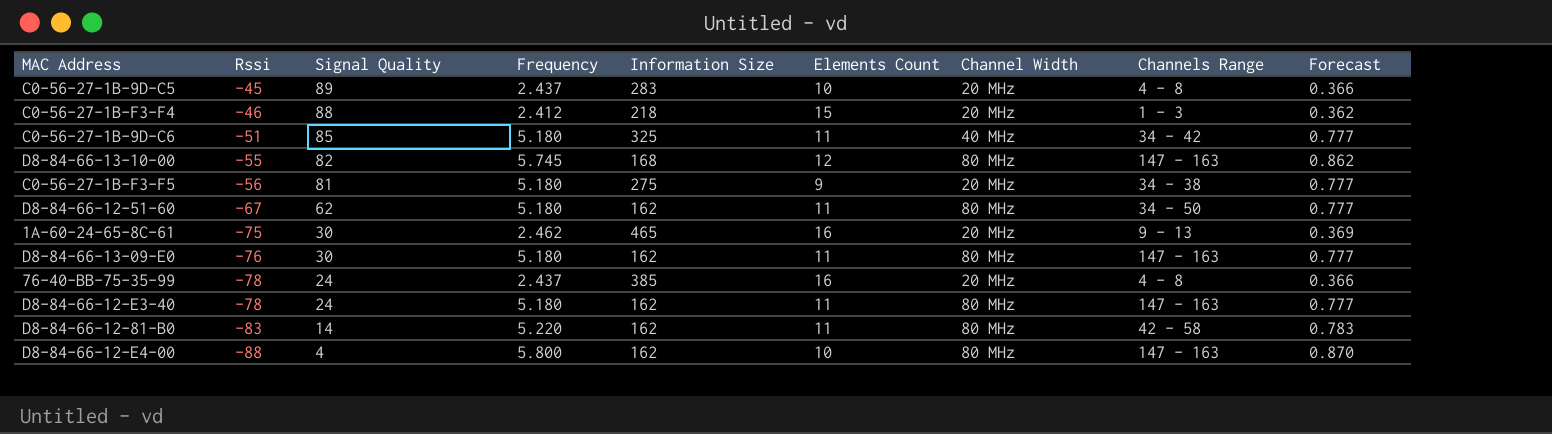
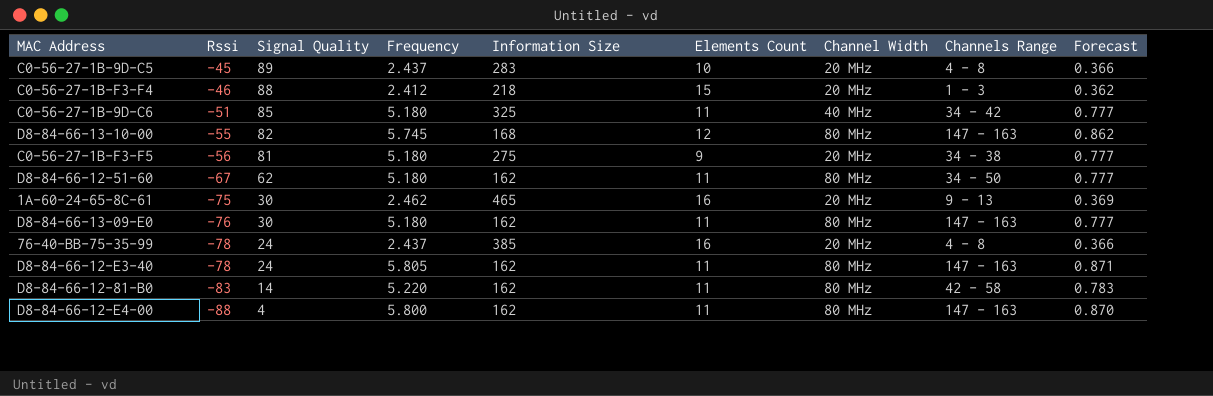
D8-84-66-12-E3-40 | Frequency: 5.180 -> 5.805
D8-84-66-12-E3-40 | Forecast: 0.777 -> 0.871
D8-84-66-12-E4-00 | Elements Count: 10 -> 11

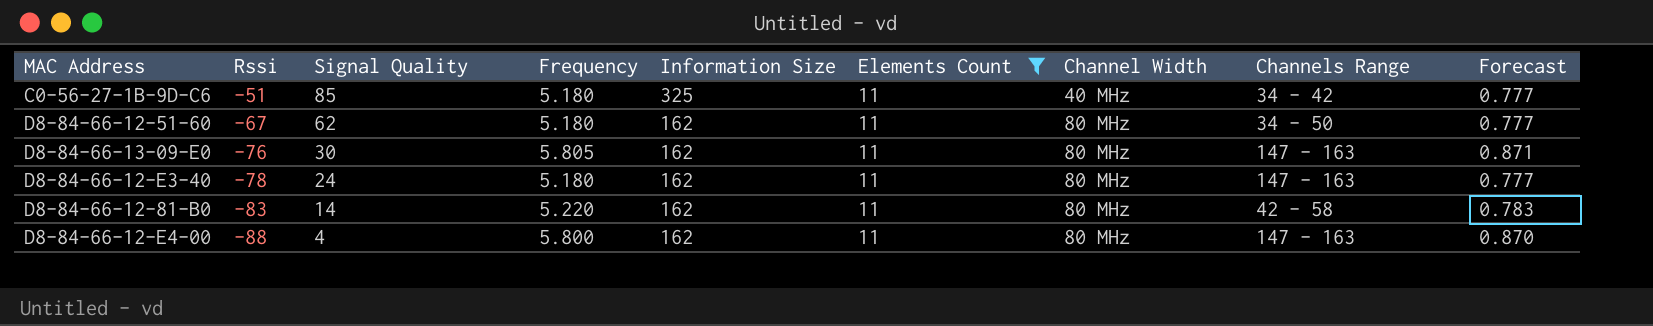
filter: none -> Elements Count = 11
D8-84-66-13-09-E0 | Frequency: 5.180 -> 5.805
D8-84-66-13-09-E0 | Forecast: 0.777 -> 0.871
D8-84-66-12-E3-40 | Frequency: 5.805 -> 5.180
D8-84-66-12-E3-40 | Forecast: 0.871 -> 0.777

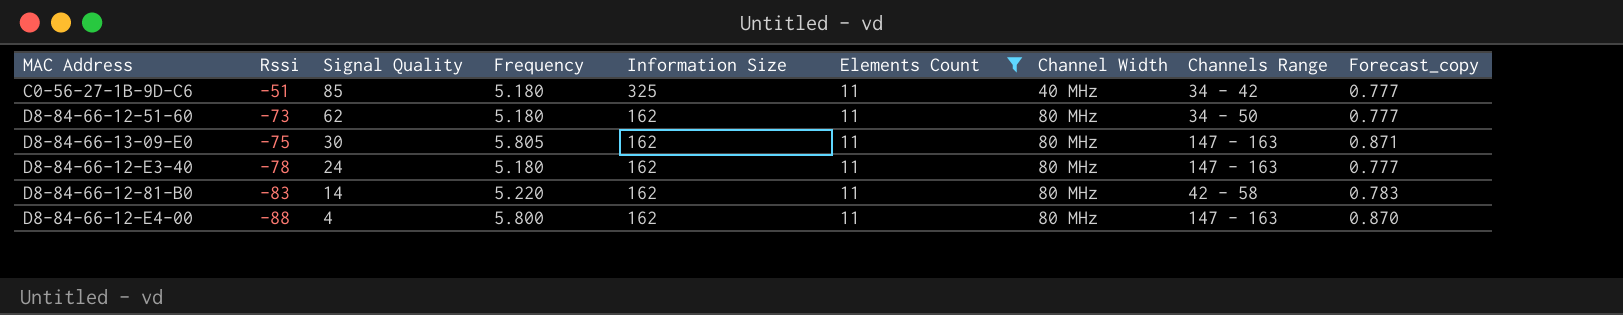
column name: Forecast -> Forecast_copy
D8-84-66-12-51-60 | Rssi: -67 -> -73
D8-84-66-13-09-E0 | Rssi: -76 -> -75

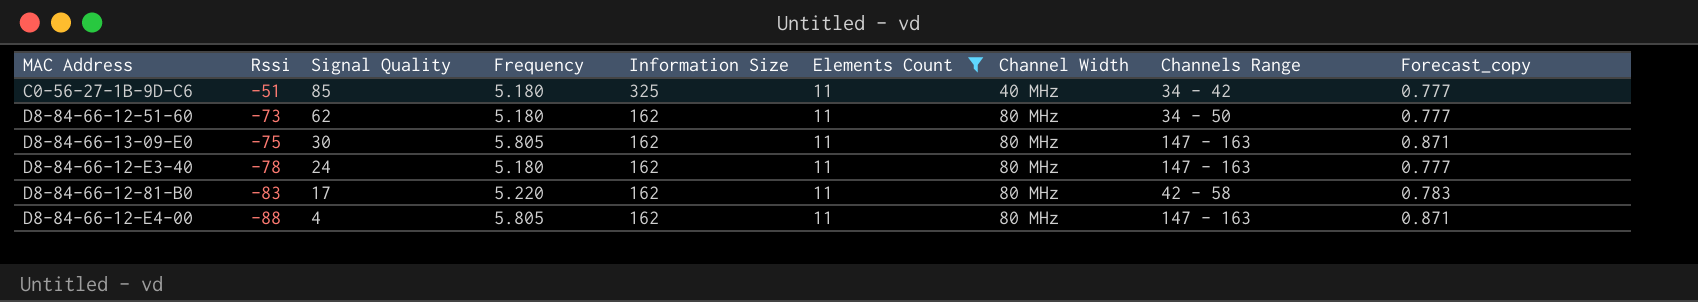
D8-84-66-12-81-B0 | Signal Quality: 14 -> 17
D8-84-66-12-E4-00 | Frequency: 5.800 -> 5.805
D8-84-66-12-E4-00 | Forecast_copy: 0.870 -> 0.871

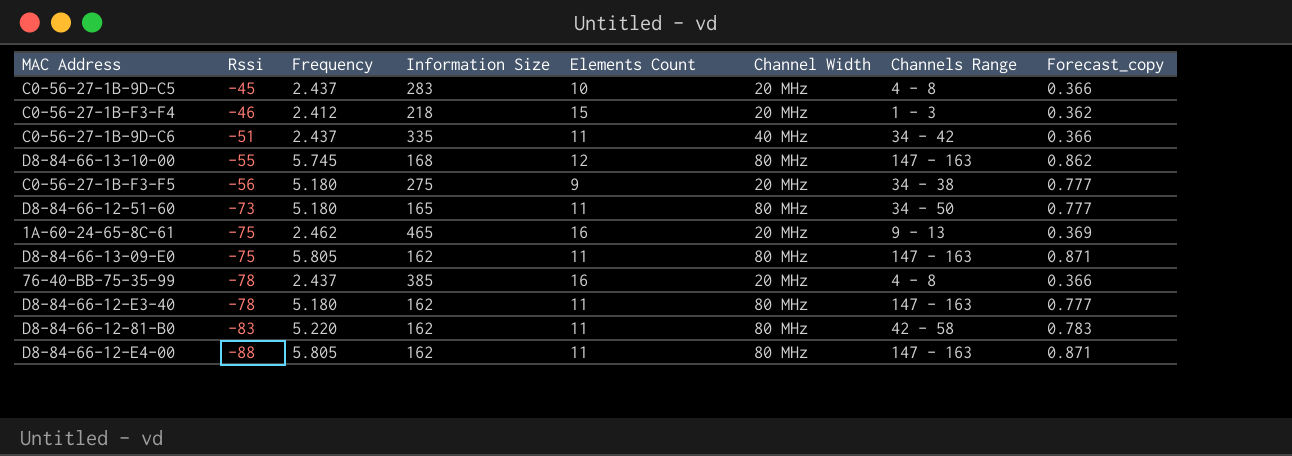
filter: Elements Count = 11 -> none
column Signal Quality | position: 3 -> none
C0-56-27-1B-9D-C6 | Frequency: 5.180 -> 2.437
C0-56-27-1B-9D-C6 | Information Size: 325 -> 335
C0-56-27-1B-9D-C6 | Forecast_copy: 0.777 -> 0.366
D8-84-66-12-51-60 | Information Size: 162 -> 165

